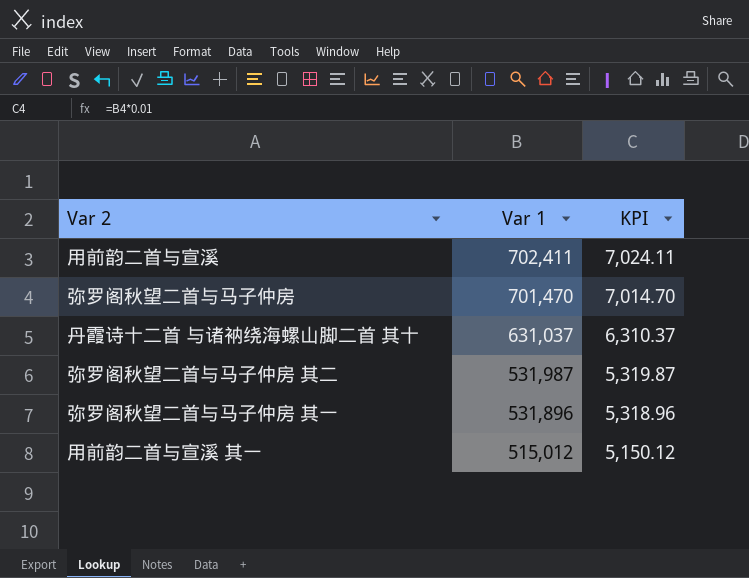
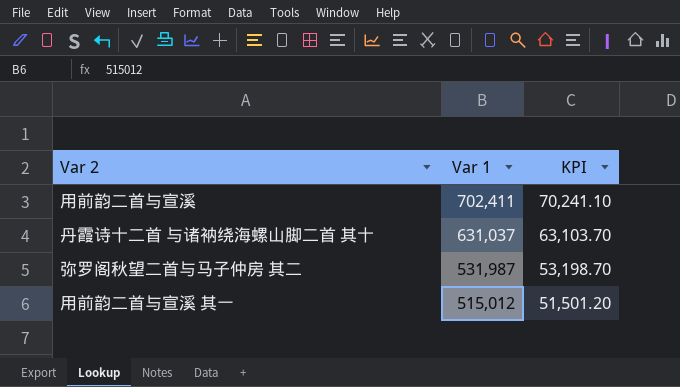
column KPI | formula: [Var 1] * 0.01 -> [Var 1] * 0.1
row 弥罗阁秋望二首与马子仲房: 701,470 | 7,014.70 -> none
row 弥罗阁秋望二首与马子仲房 其一: 531,896 | 5,318.96 -> none

